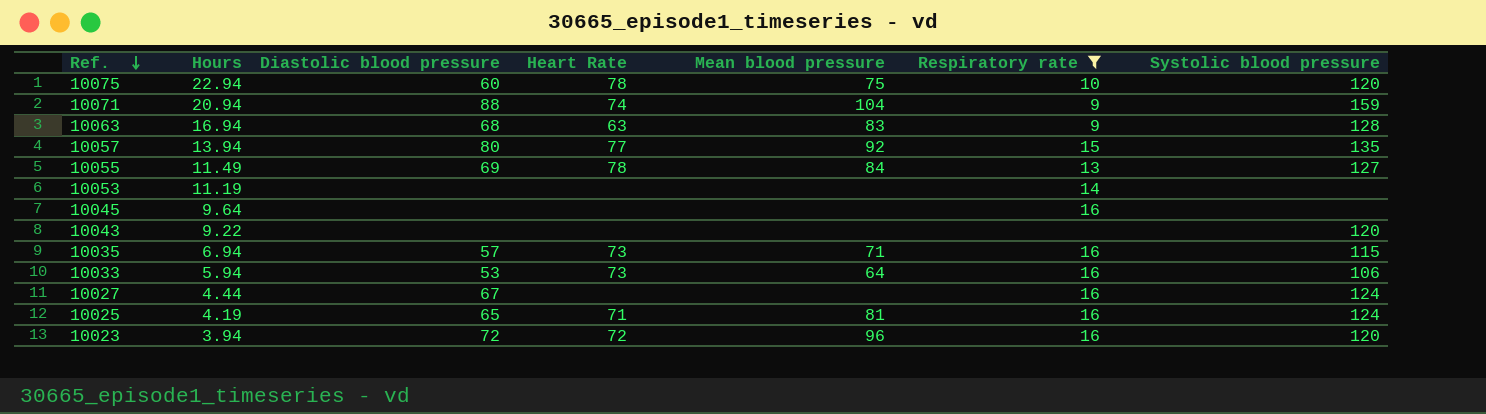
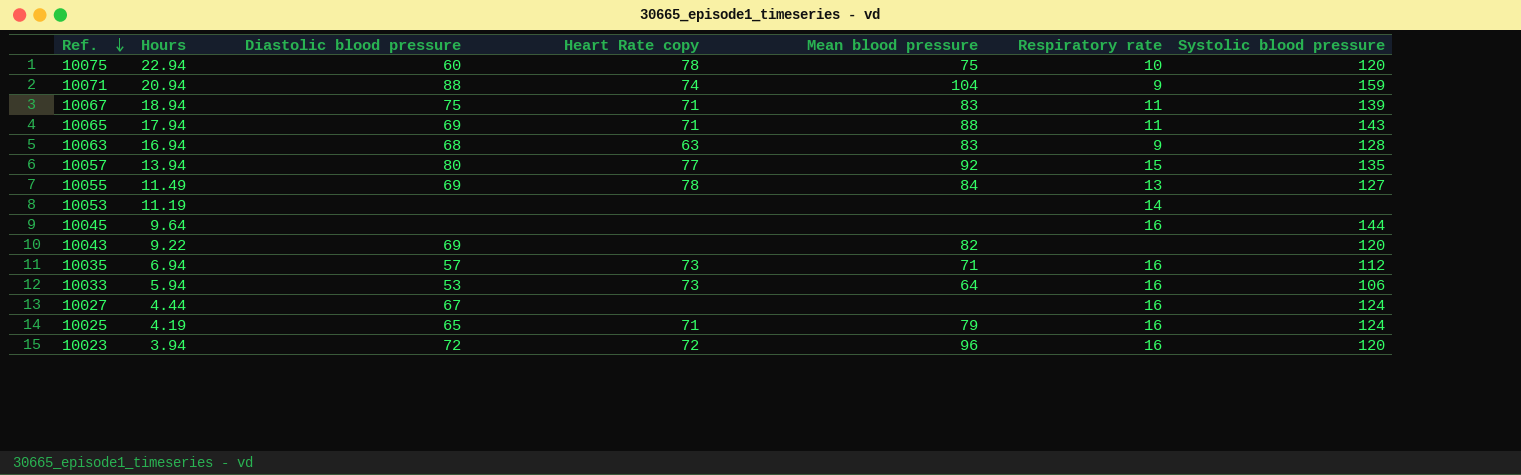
filter: Respiratory rate != 11 -> none
column name: Heart Rate -> Heart Rate copy
10045 | Systolic blood pressure: none -> 144
10043 | Diastolic blood pressure: none -> 69
10043 | Mean blood pressure: none -> 82
10035 | Systolic blood pressure: 115 -> 112
10025 | Mean blood pressure: 81 -> 79

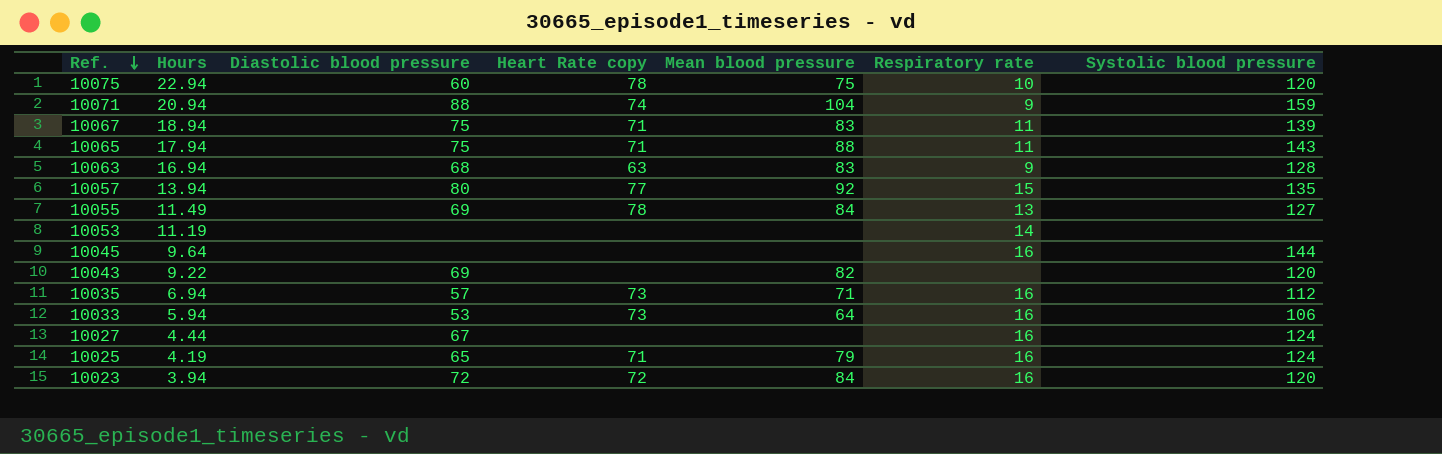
10065 | Diastolic blood pressure: 69 -> 75
10023 | Mean blood pressure: 96 -> 84

